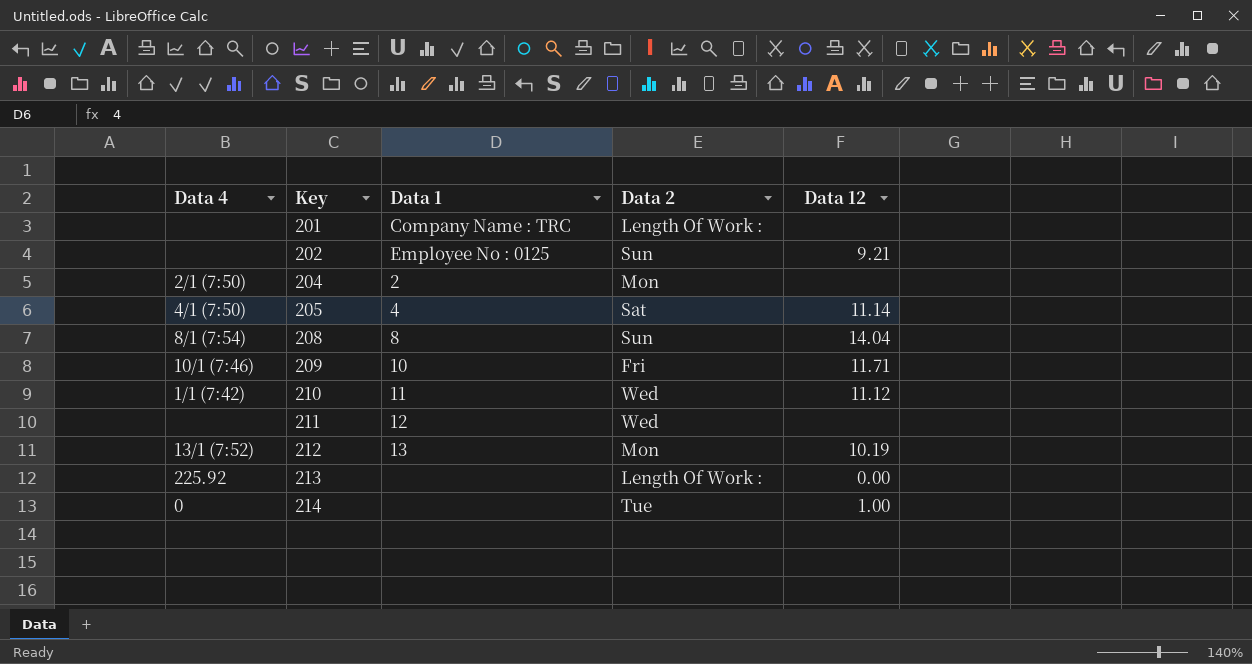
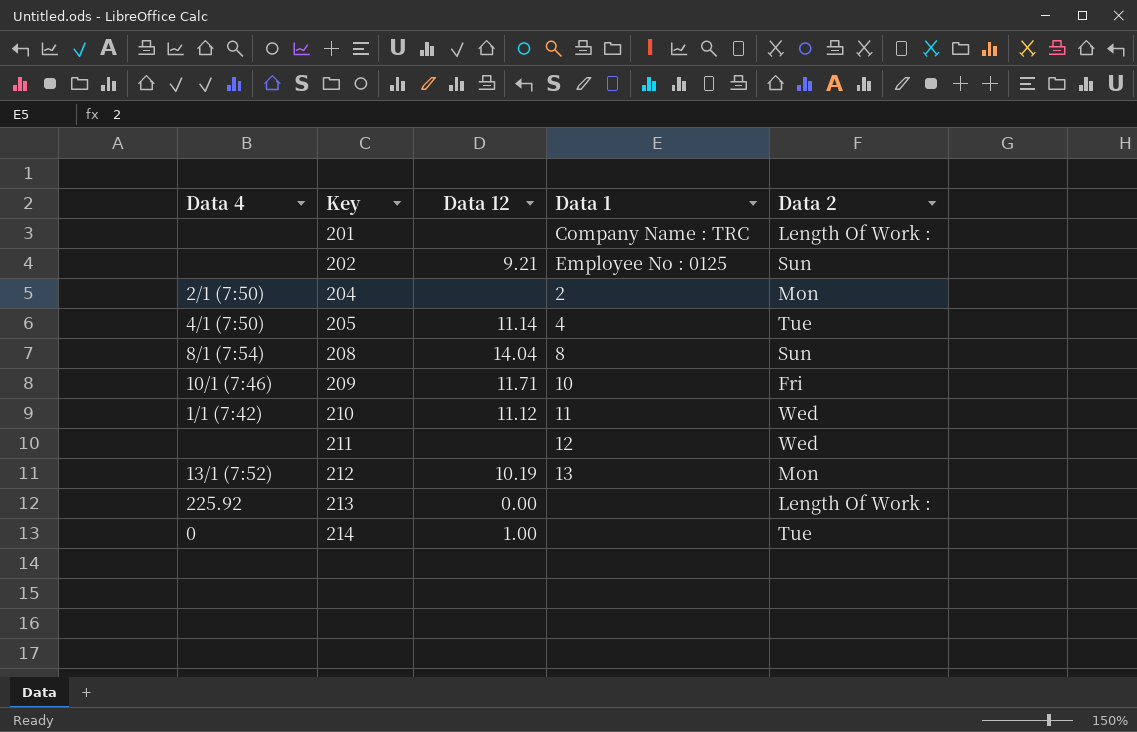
column Data 12 | position: 5 -> 3
205 | Data 2: Sat -> Tue

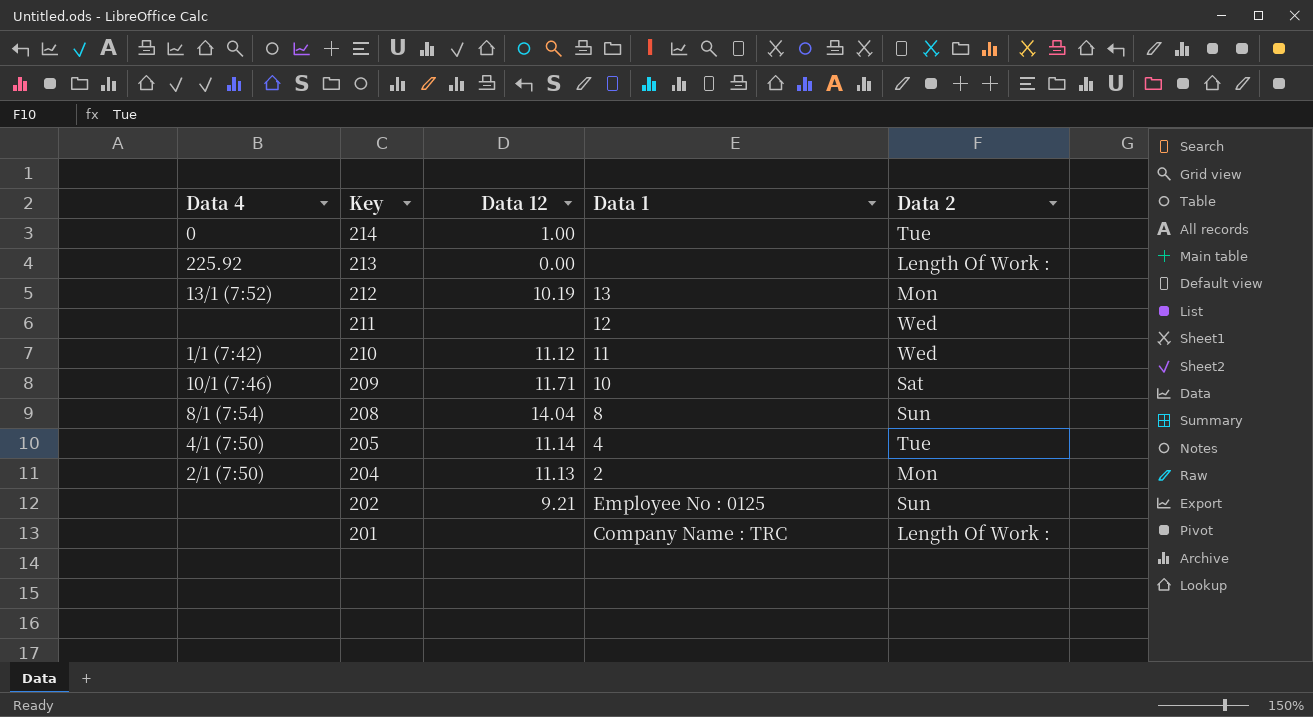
row order: Key ascending -> Key descending
209 | Data 2: Fri -> Sat
204 | Data 12: none -> 11.13

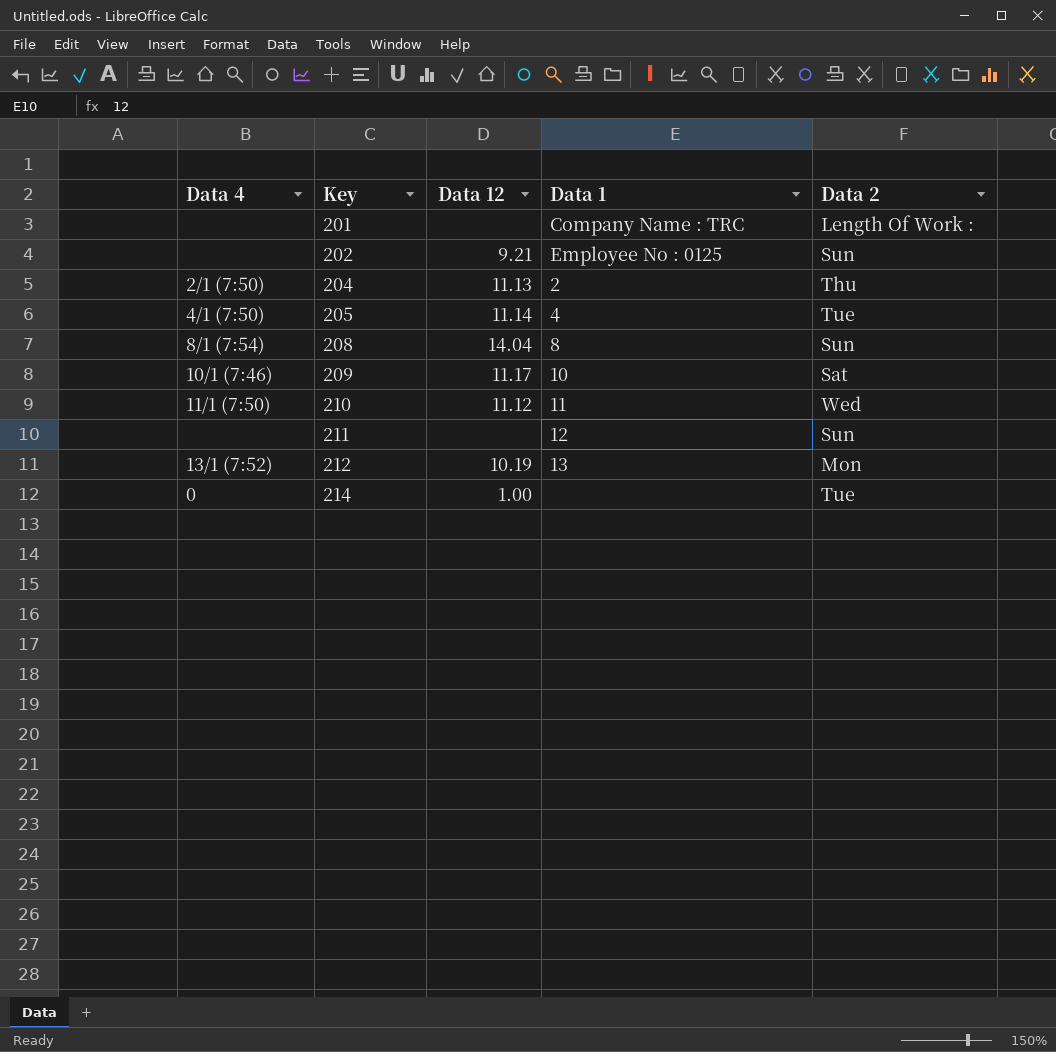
row order: Key descending -> Key ascending
row 213: 225.92 | 0.00 | none | Length Of Work : -> none
204 | Data 2: Mon -> Thu
209 | Data 12: 11.71 -> 11.17
210 | Data 4: 1/1 (7:42) -> 11/1 (7:50)
211 | Data 2: Wed -> Sun

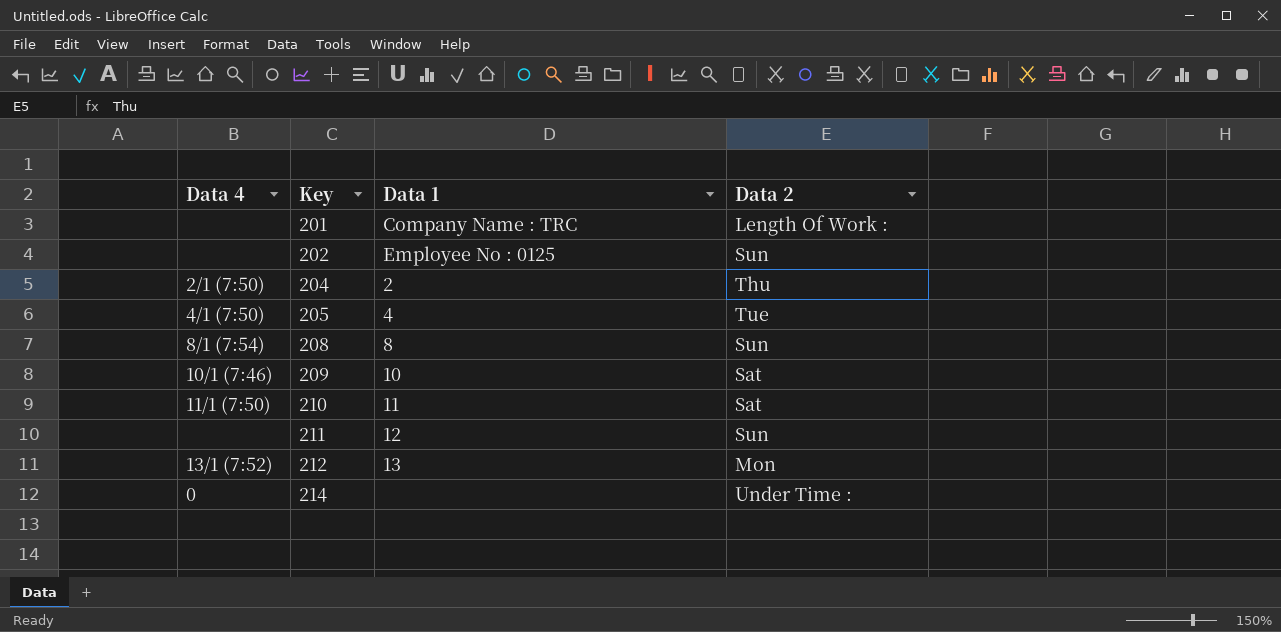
column Data 12 | position: 3 -> none
210 | Data 2: Wed -> Sat
214 | Data 2: Tue -> Under Time :

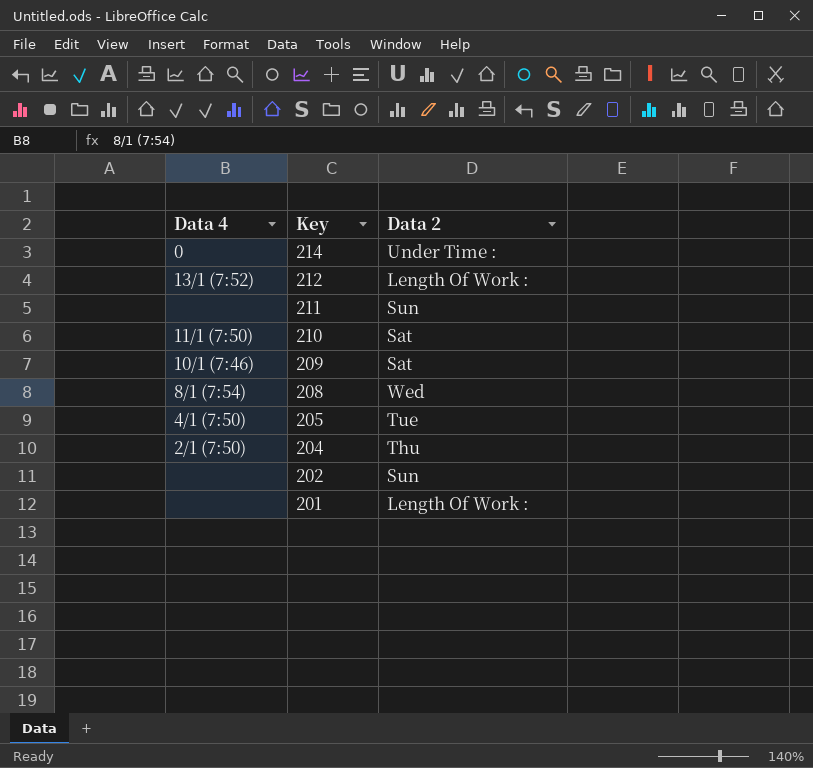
row order: Key ascending -> Key descending
column Data 1 | position: 3 -> none
212 | Data 2: Mon -> Length Of Work :
208 | Data 2: Sun -> Wed

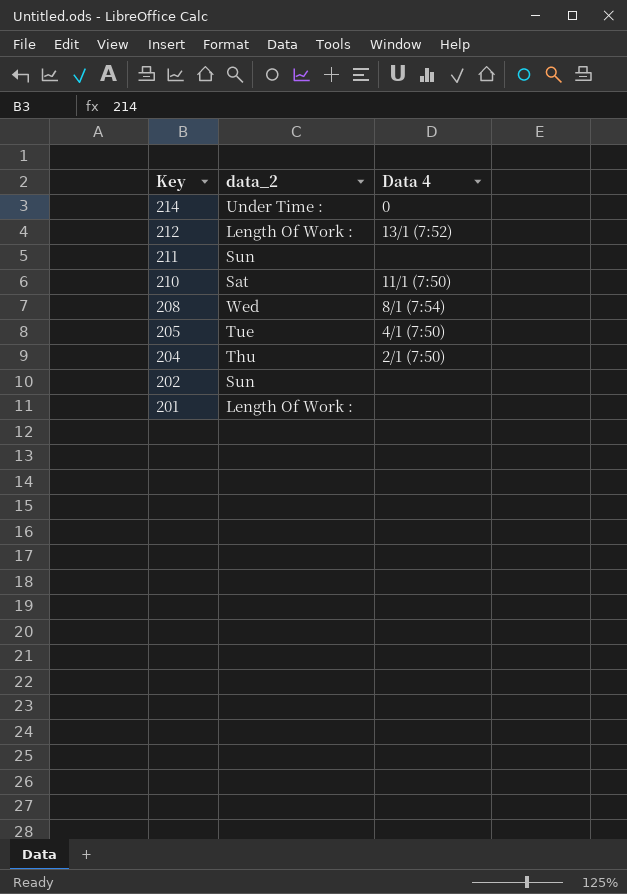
column name: Data 2 -> data_2
column Data 4 | position: 1 -> 3
row 209: 10/1 (7:46) | Sat -> none

